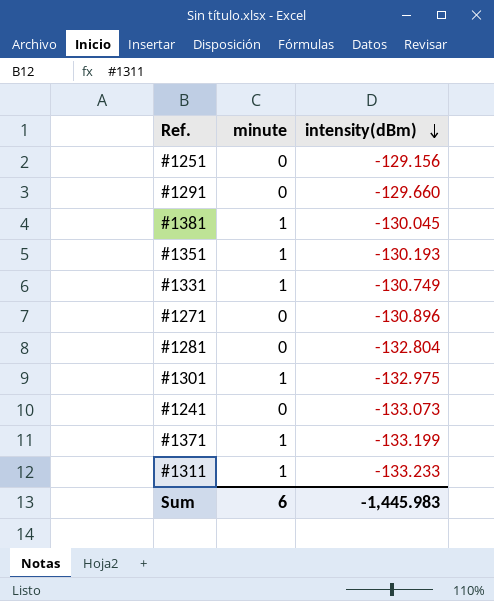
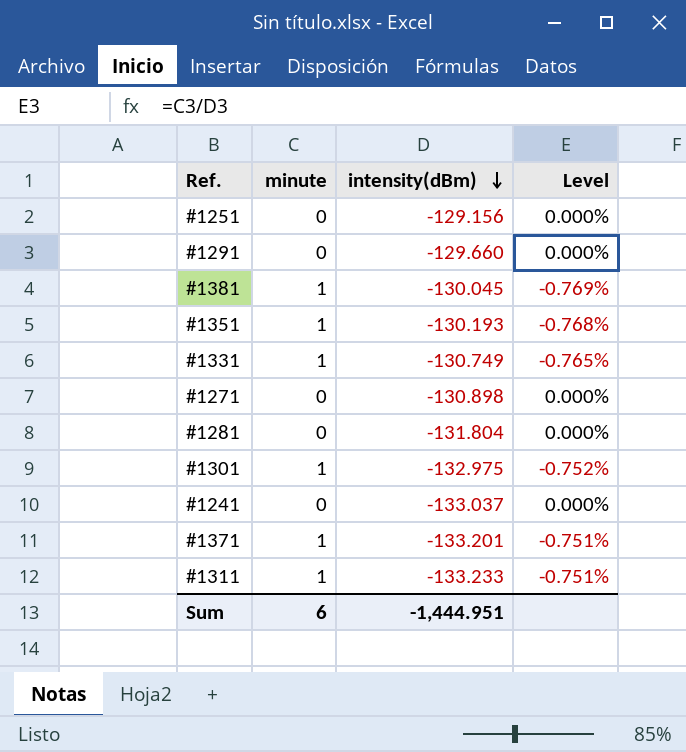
column Level | formula: none -> [minute] / [intensity(dBm)]
#1271 | intensity(dBm): -130.896 -> -130.898
#1281 | intensity(dBm): -132.804 -> -131.804
#1241 | intensity(dBm): -133.073 -> -133.037
#1371 | intensity(dBm): -133.199 -> -133.201
Sum | intensity(dBm): -1,445.983 -> -1,444.951

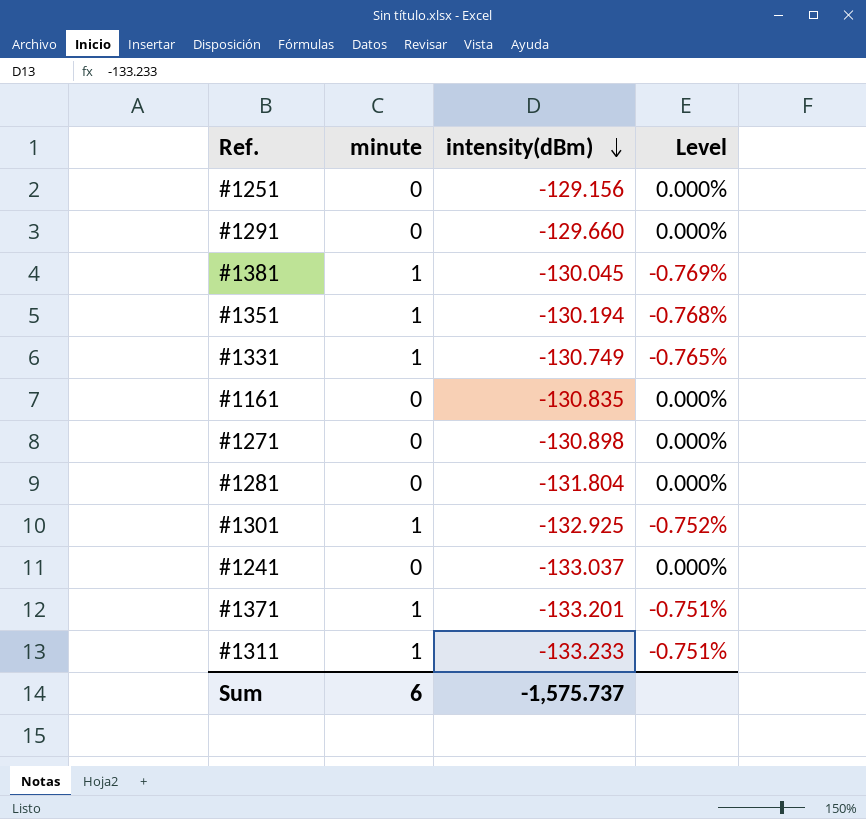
#1351 | intensity(dBm): -130.193 -> -130.194
row #1161: none -> 0 | -130.835 | 0.000%
#1301 | intensity(dBm): -132.975 -> -132.925
Sum | intensity(dBm): -1,444.951 -> -1,575.737

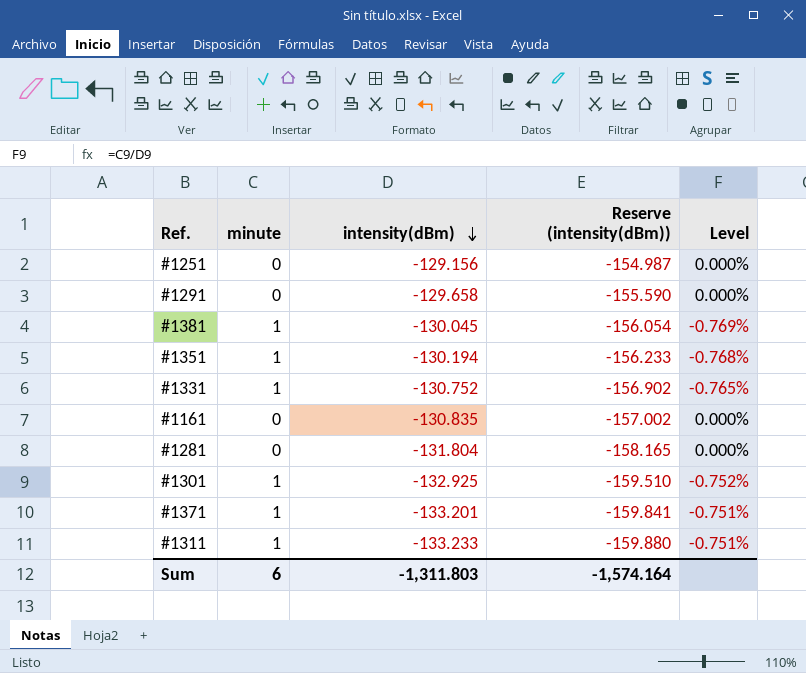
column Reserve (intensity(dBm)) | formula: none -> [intensity(dBm)] * 1.2
row #1271: 0 | -130.898 | 0.000% -> none
row #1241: 0 | -133.037 | 0.000% -> none
#1291 | intensity(dBm): -129.660 -> -129.658
#1331 | intensity(dBm): -130.749 -> -130.752
Sum | intensity(dBm): -1,575.737 -> -1,311.803

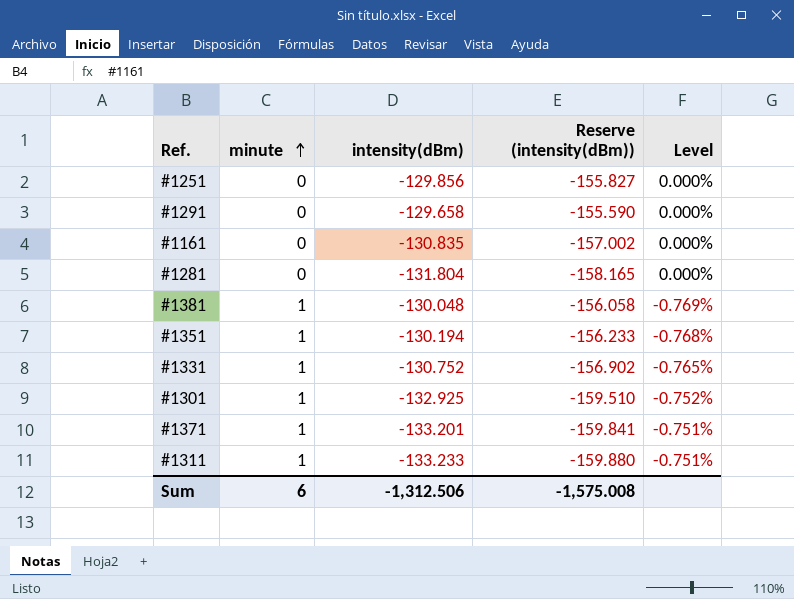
row order: intensity(dBm) descending -> minute ascending
#1251 | intensity(dBm): -129.156 -> -129.856
#1251 | Reserve (intensity(dBm)): -154.987 -> -155.827
#1381 | intensity(dBm): -130.045 -> -130.048
#1381 | Reserve (intensity(dBm)): -156.054 -> -156.058
Sum | intensity(dBm): -1,311.803 -> -1,312.506
Sum | Reserve (intensity(dBm)): -1,574.164 -> -1,575.008

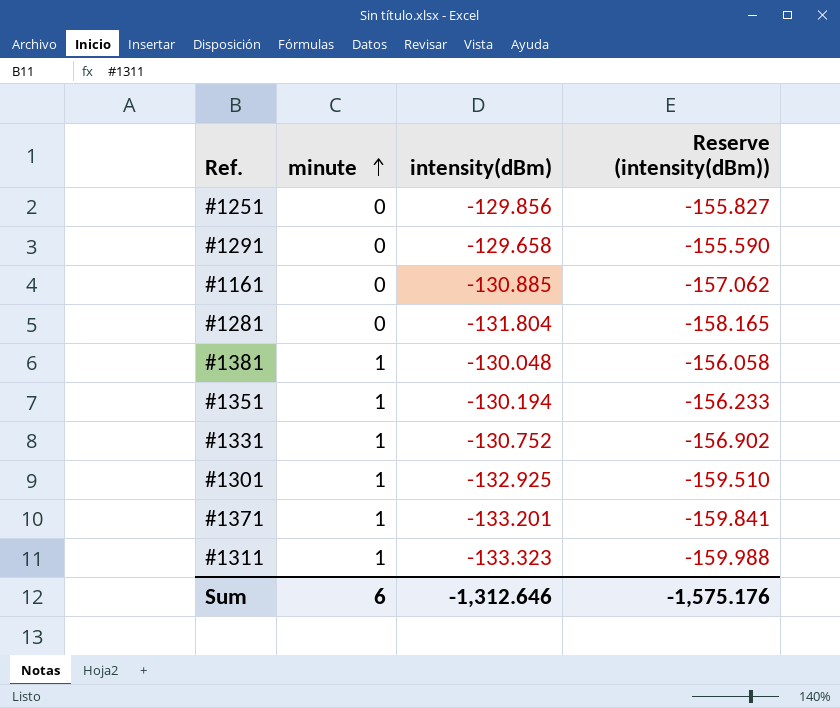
column Level | formula: [minute] / [intensity(dBm)] -> none
#1161 | intensity(dBm): -130.835 -> -130.885
#1161 | Reserve (intensity(dBm)): -157.002 -> -157.062
#1311 | intensity(dBm): -133.233 -> -133.323
#1311 | Reserve (intensity(dBm)): -159.880 -> -159.988
Sum | intensity(dBm): -1,312.506 -> -1,312.646
Sum | Reserve (intensity(dBm)): -1,575.008 -> -1,575.176

